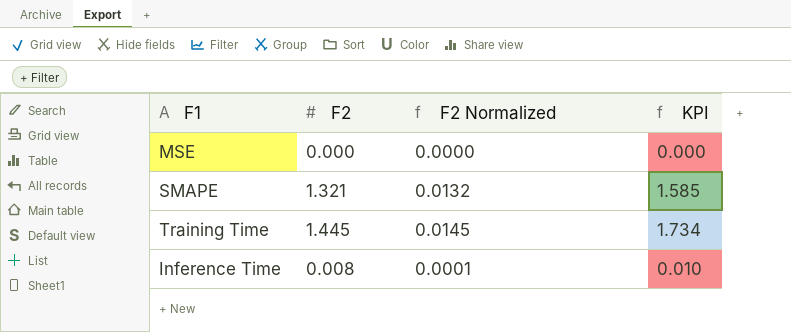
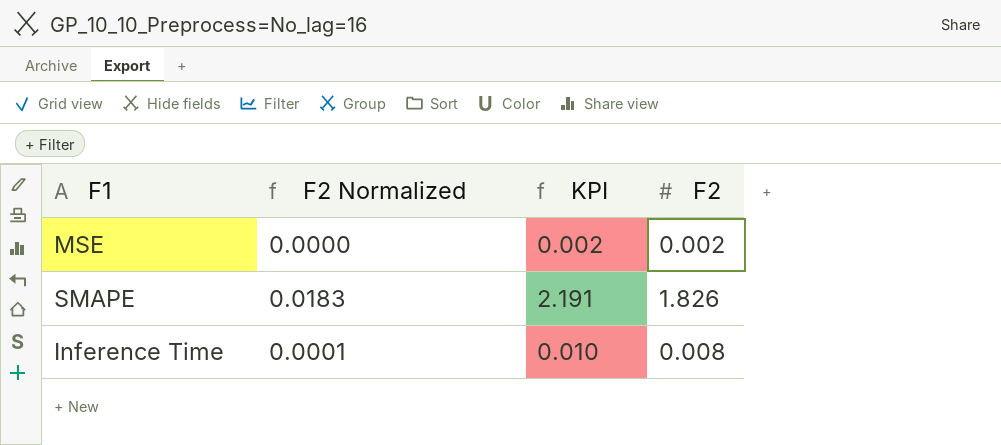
column F2 | position: 2 -> 4
row Training Time: 1.445 | 0.0145 | 1.734 -> none
MSE | KPI: 0.000 -> 0.002
MSE | F2: 0.000 -> 0.002
SMAPE | F2 Normalized: 0.0132 -> 0.0183
SMAPE | KPI: 1.585 -> 2.191
SMAPE | F2: 1.321 -> 1.826

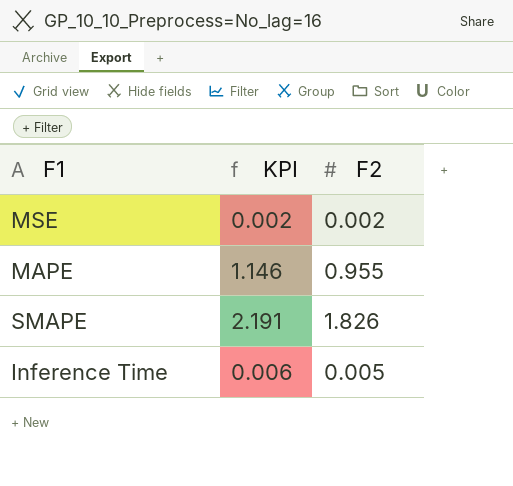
column F2 Normalized | formula: [F2] * 0.01 -> none
row MAPE: none -> 1.146 | 0.955
Inference Time | KPI: 0.010 -> 0.006
Inference Time | F2: 0.008 -> 0.005

